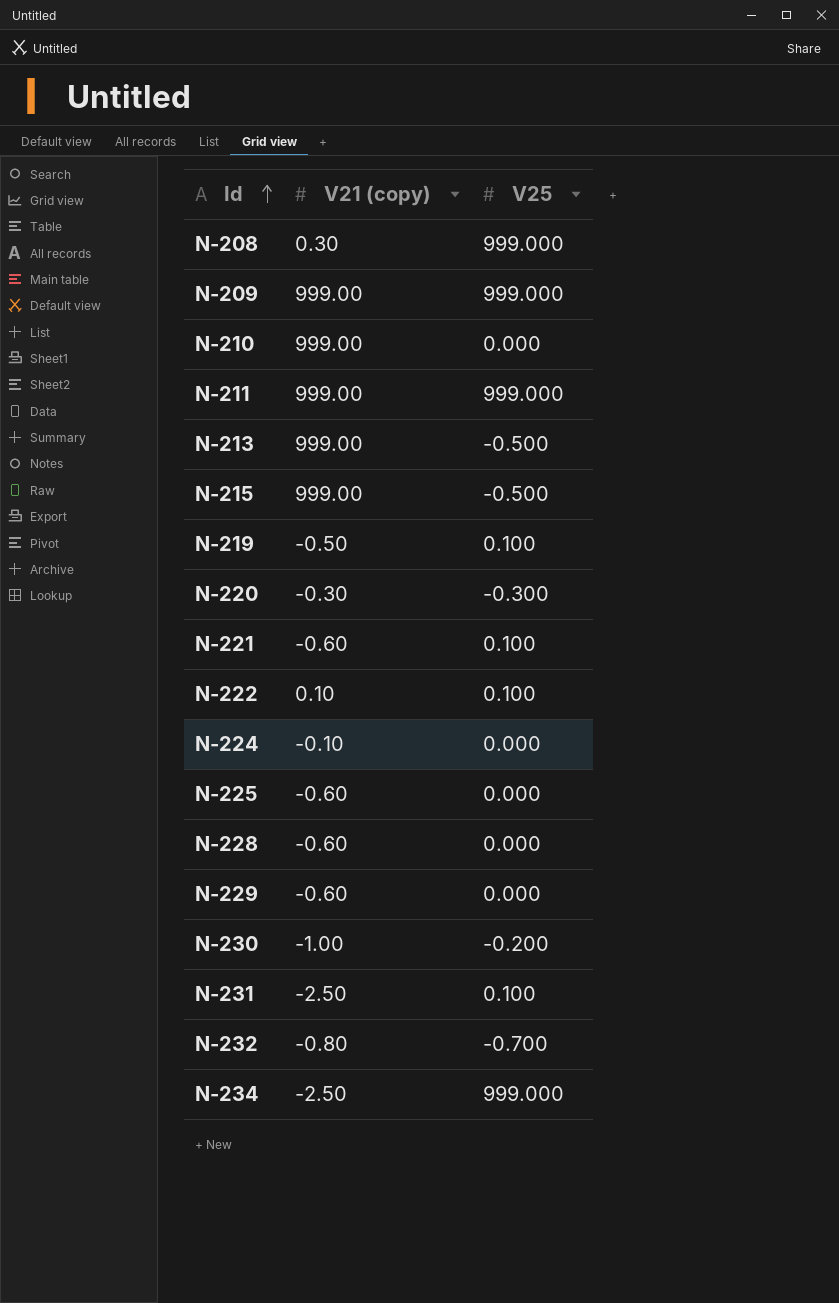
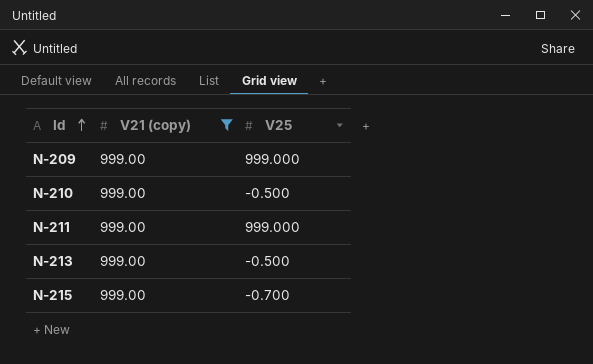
filter: none -> V21 (copy) = 999.00
N-210 | V25: 0.000 -> -0.500
N-215 | V25: -0.500 -> -0.700

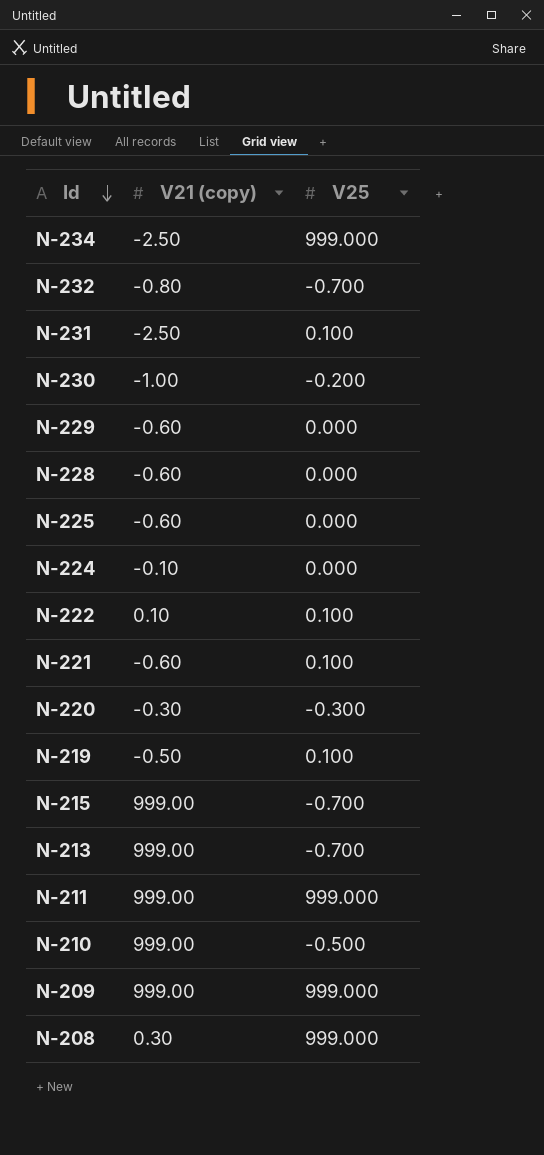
filter: V21 (copy) = 999.00 -> none
row order: Id ascending -> Id descending
N-213 | V25: -0.500 -> -0.700

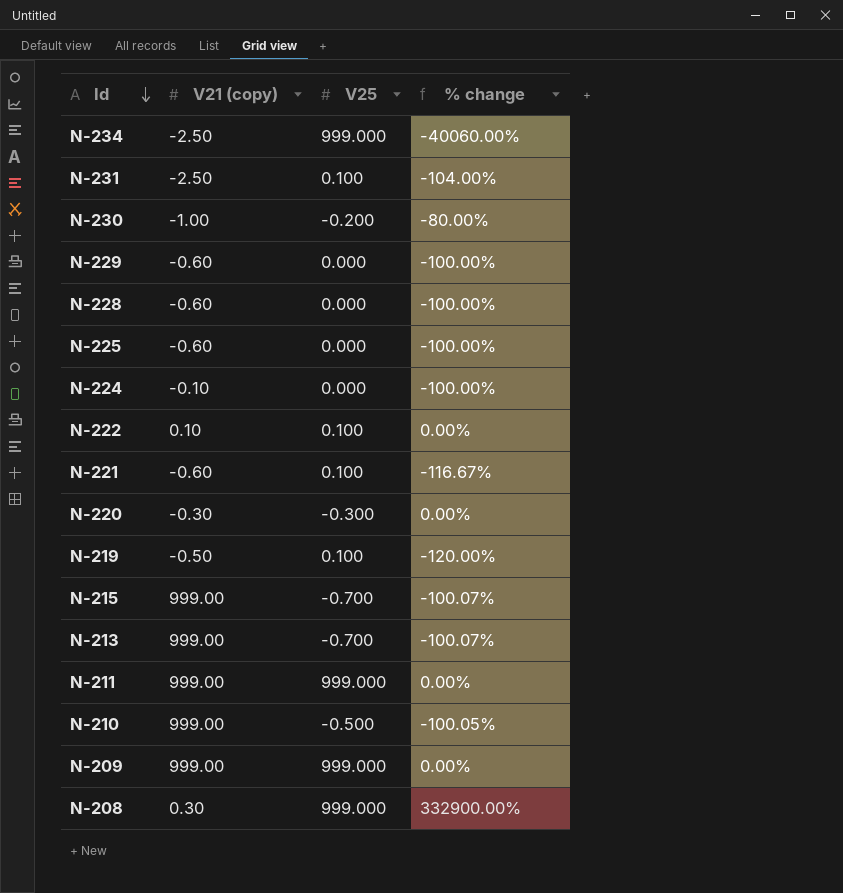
column % change | formula: none -> ([V25] - [V21 (copy)]) / [V21 (copy)]
row N-232: -0.80 | -0.700 -> none

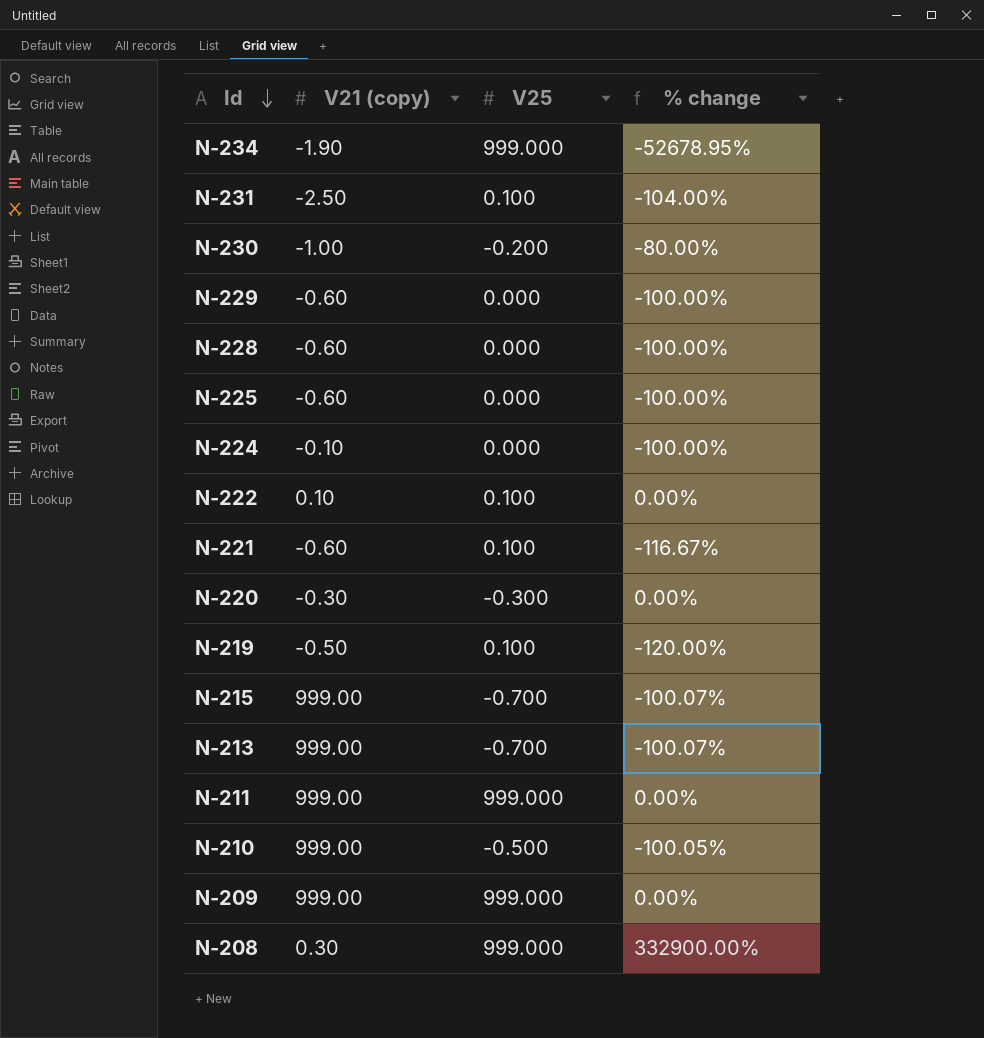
N-234 | V21 (copy): -2.50 -> -1.90
N-234 | % change: -40060.00% -> -52678.95%

